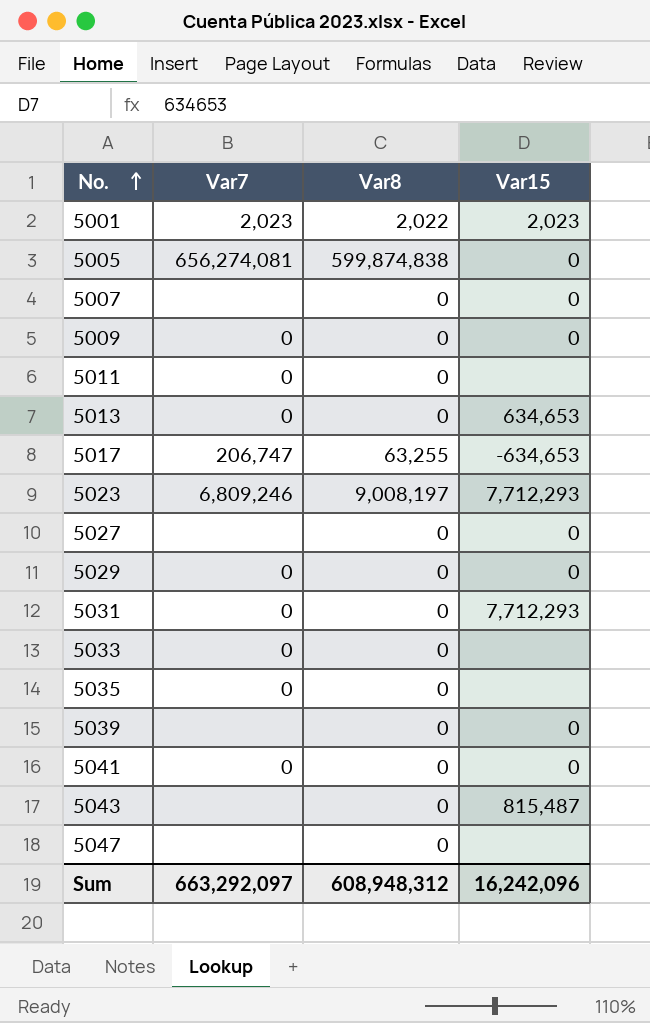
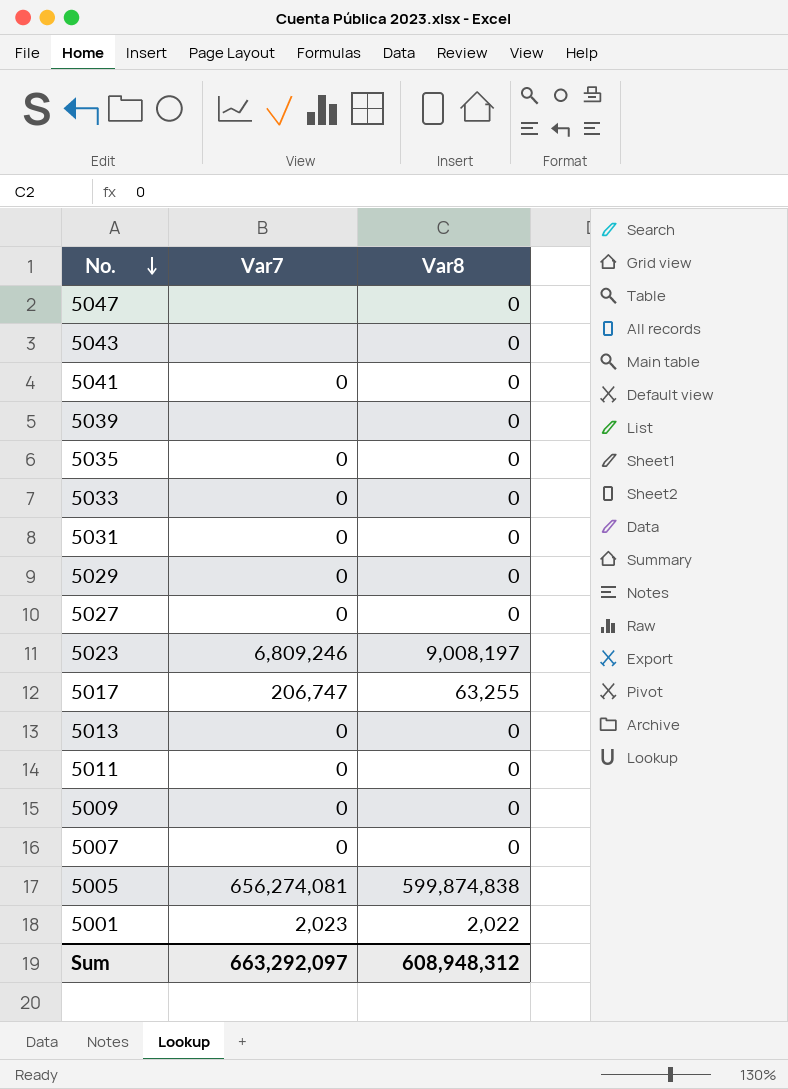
row order: No. ascending -> No. descending
column Var15 | position: 4 -> none
5027 | Var7: none -> 0
5007 | Var7: none -> 0

